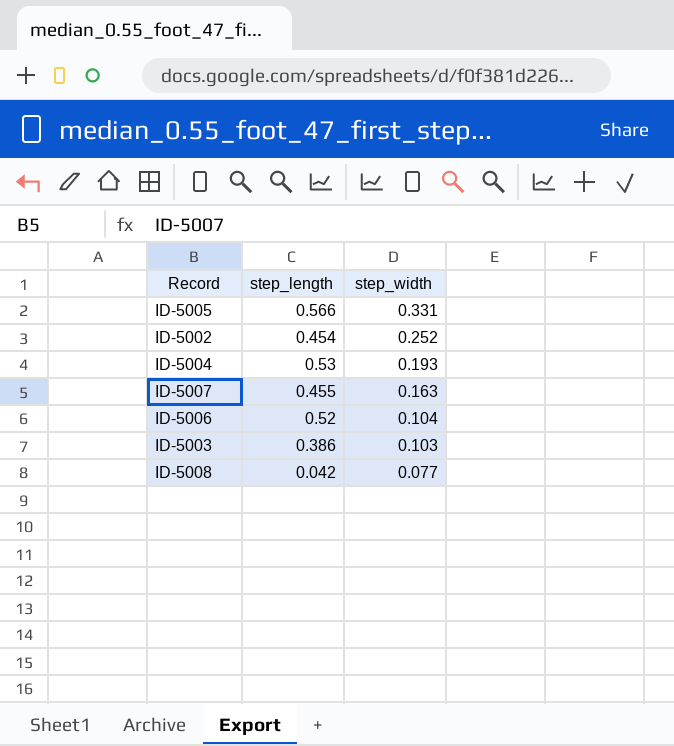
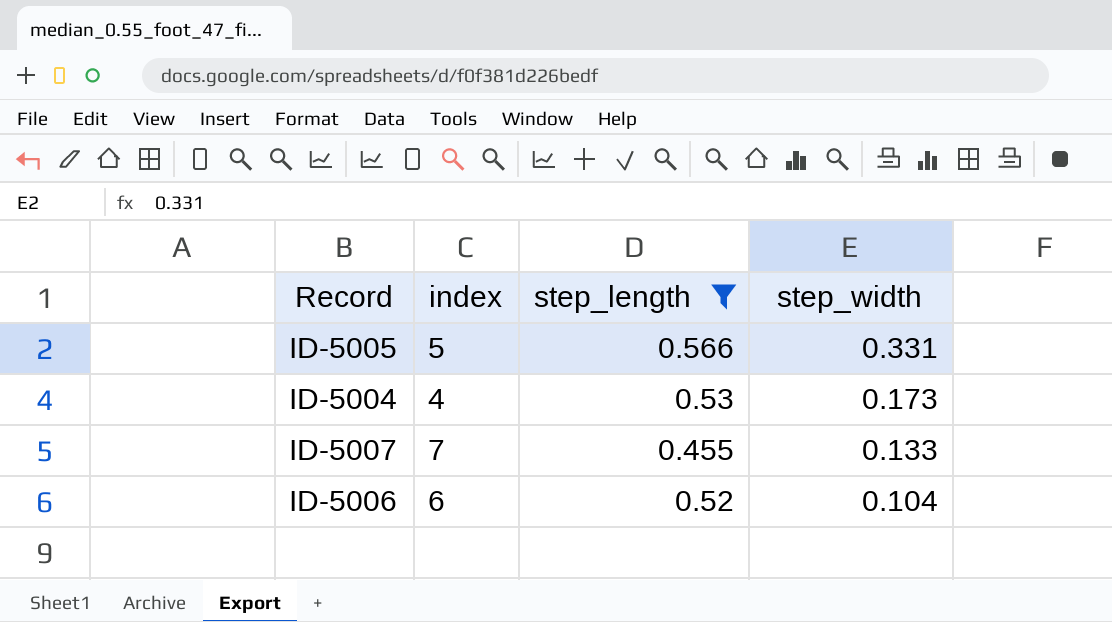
filter: none -> step_length >= 0.455
column index | position: none -> 2
ID-5004 | step_width: 0.193 -> 0.173
ID-5007 | step_width: 0.163 -> 0.133

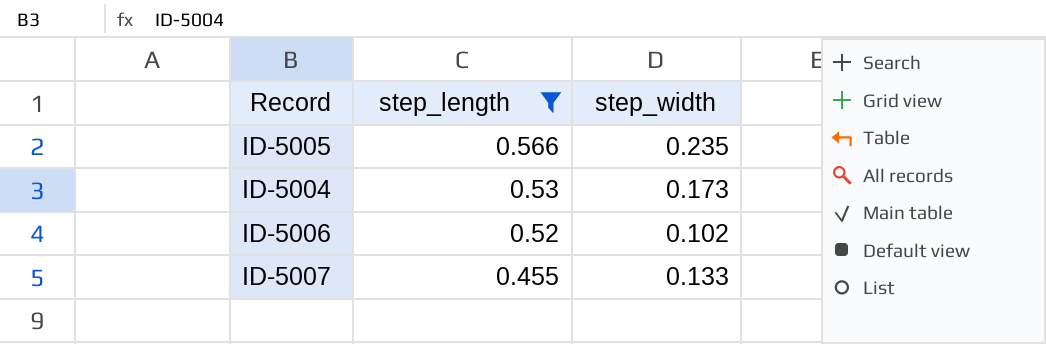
row order: step_width descending -> step_length descending
column index | position: 2 -> none
ID-5005 | step_width: 0.331 -> 0.235
ID-5006 | step_width: 0.104 -> 0.102

